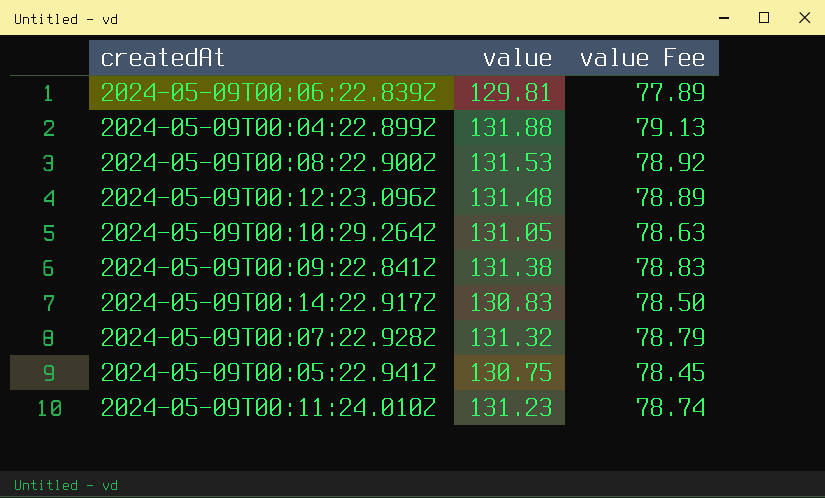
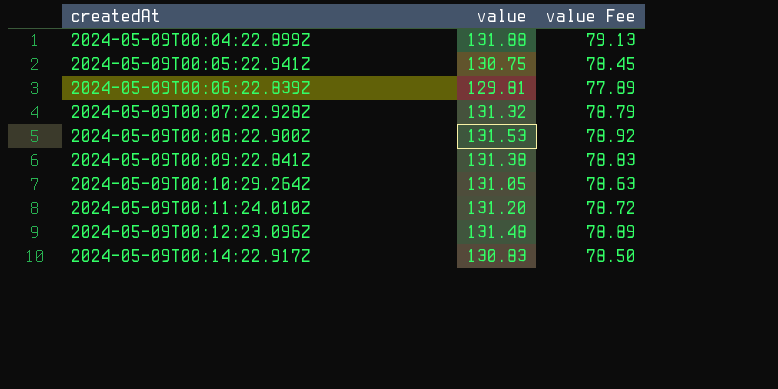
row order: none -> createdAt ascending
2024-05-09T00:11:24.010Z | value: 131.23 -> 131.20
2024-05-09T00:11:24.010Z | value Fee: 78.74 -> 78.72

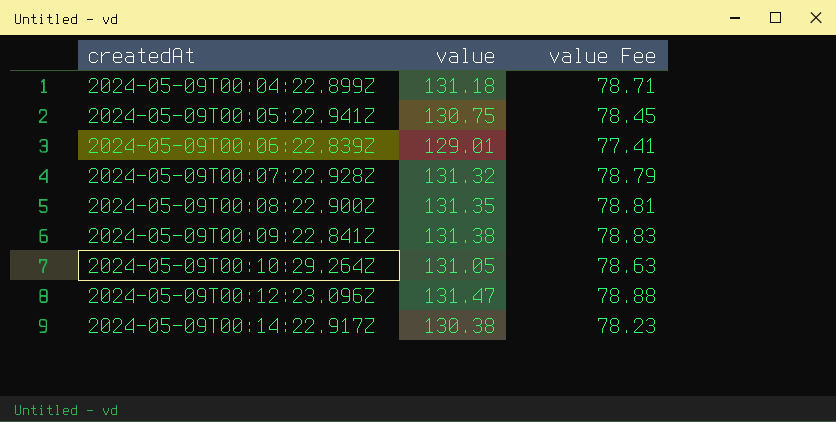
row 2024-05-09T00:11:24.010Z: 131.20 | 78.72 -> none
2024-05-09T00:04:22.899Z | value: 131.88 -> 131.18
2024-05-09T00:04:22.899Z | value Fee: 79.13 -> 78.71
2024-05-09T00:06:22.839Z | value: 129.81 -> 129.01
2024-05-09T00:06:22.839Z | value Fee: 77.89 -> 77.41
2024-05-09T00:08:22.900Z | value: 131.53 -> 131.35
2024-05-09T00:08:22.900Z | value Fee: 78.92 -> 78.81
2024-05-09T00:12:23.096Z | value: 131.48 -> 131.47
2024-05-09T00:12:23.096Z | value Fee: 78.89 -> 78.88
2024-05-09T00:14:22.917Z | value: 130.83 -> 130.38
2024-05-09T00:14:22.917Z | value Fee: 78.50 -> 78.23

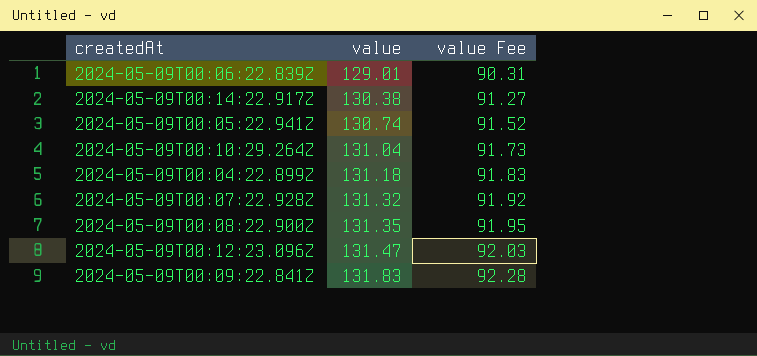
row order: createdAt ascending -> value ascending
column value Fee | formula: [value] * 0.6 -> [value] * 0.7
2024-05-09T00:05:22.941Z | value: 130.75 -> 130.74
2024-05-09T00:10:29.264Z | value: 131.05 -> 131.04
2024-05-09T00:09:22.841Z | value: 131.38 -> 131.83

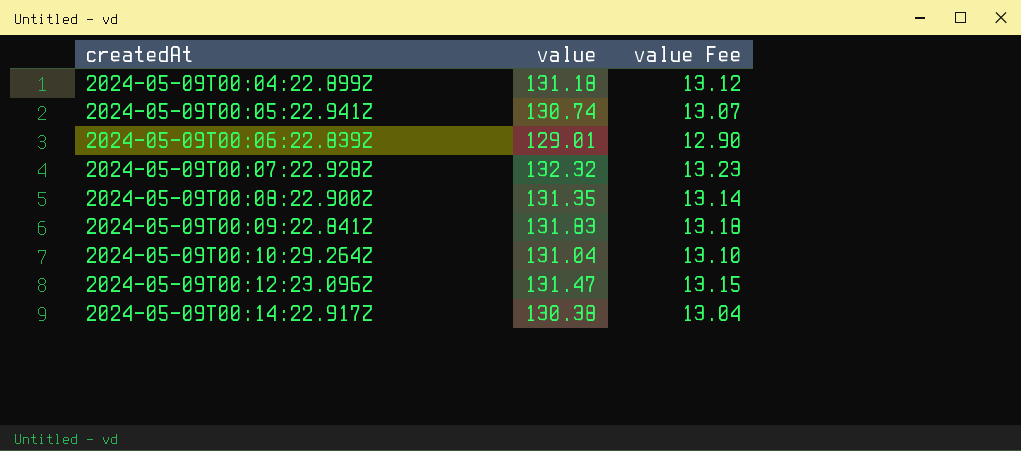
row order: value ascending -> createdAt ascending
column value Fee | formula: [value] * 0.7 -> [value] * 0.1
2024-05-09T00:07:22.928Z | value: 131.32 -> 132.32

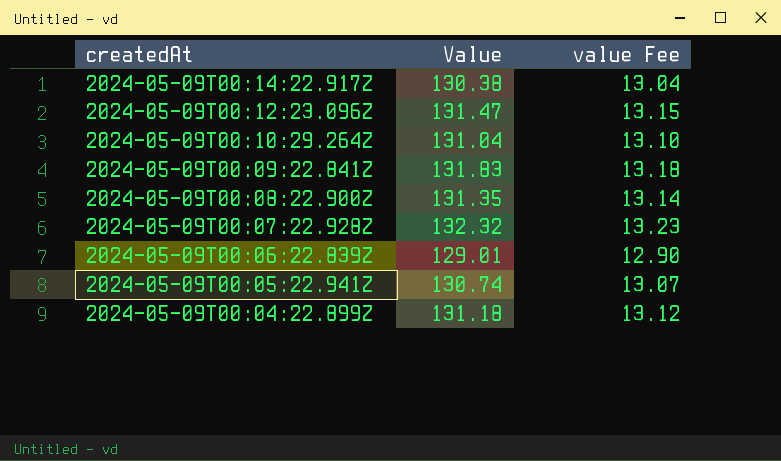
row order: createdAt ascending -> createdAt descending
column name: value -> Value

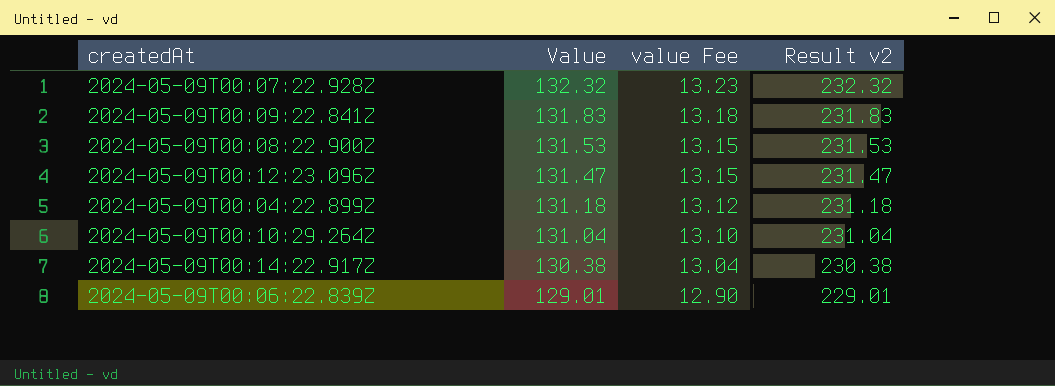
row order: createdAt descending -> Value descending
column Result v2 | formula: none -> [Value] + 100
row 2024-05-09T00:05:22.941Z: 130.74 | 13.07 -> none
2024-05-09T00:08:22.900Z | Value: 131.35 -> 131.53
2024-05-09T00:08:22.900Z | value Fee: 13.14 -> 13.15

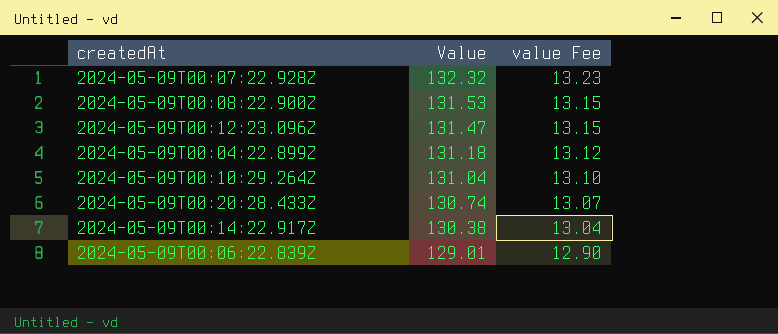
column Result v2 | formula: [Value] + 100 -> none
row 2024-05-09T00:09:22.841Z: 131.83 | 13.18 | 231.83 -> none
row 2024-05-09T00:20:28.433Z: none -> 130.74 | 13.07

